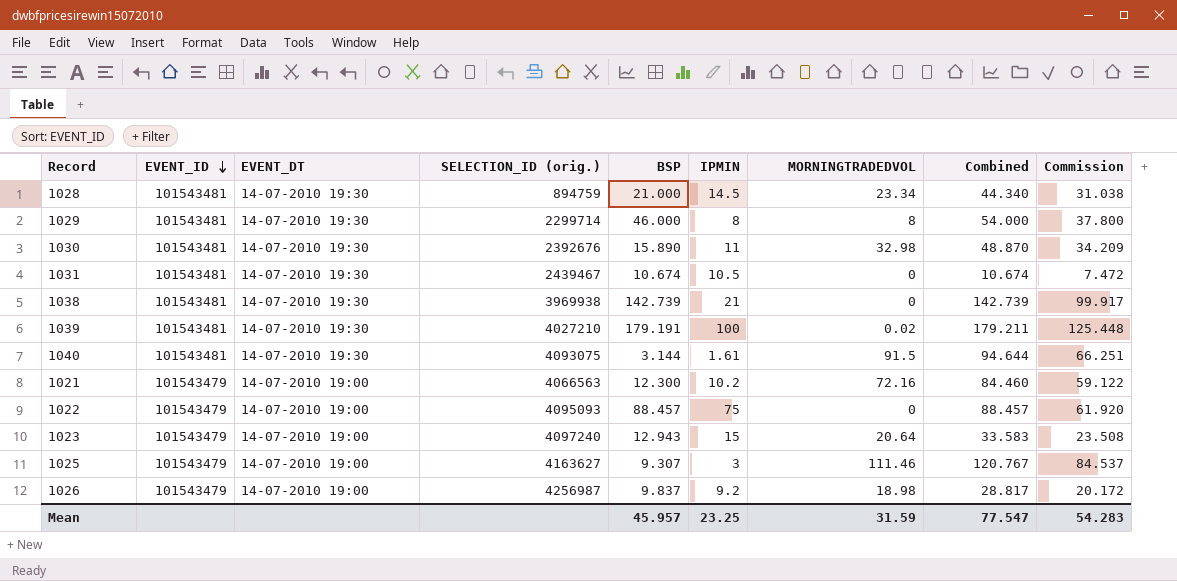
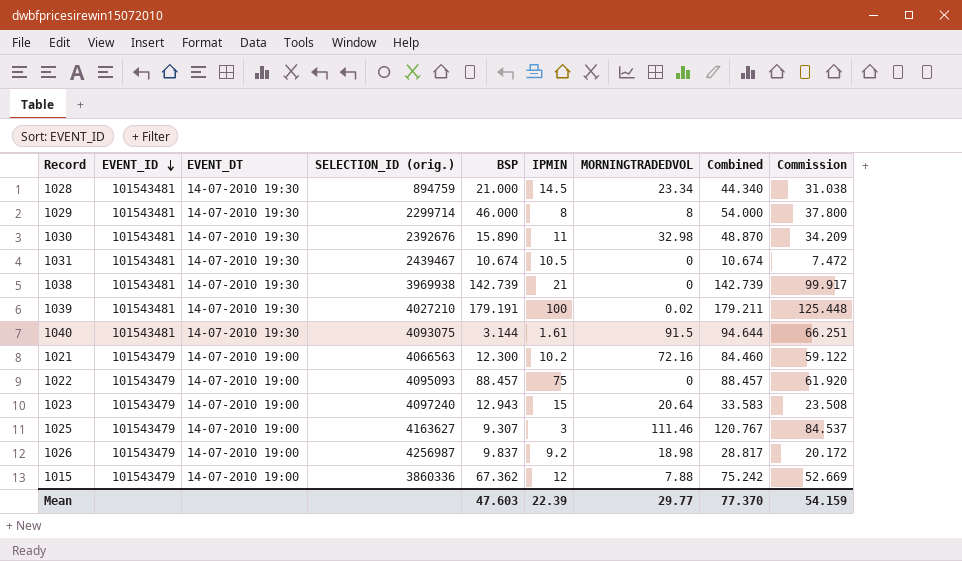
row 1015: none -> 101543479 | 14-07-2010 19:00 | 3860336 | 67.362 | 12 | 7.88 | 75.242 | 52.669
Mean | BSP: 45.957 -> 47.603
Mean | IPMIN: 23.25 -> 22.39
Mean | MORNINGTRADEDVOL: 31.59 -> 29.77
Mean | Combined: 77.547 -> 77.370
Mean | Commission: 54.283 -> 54.159

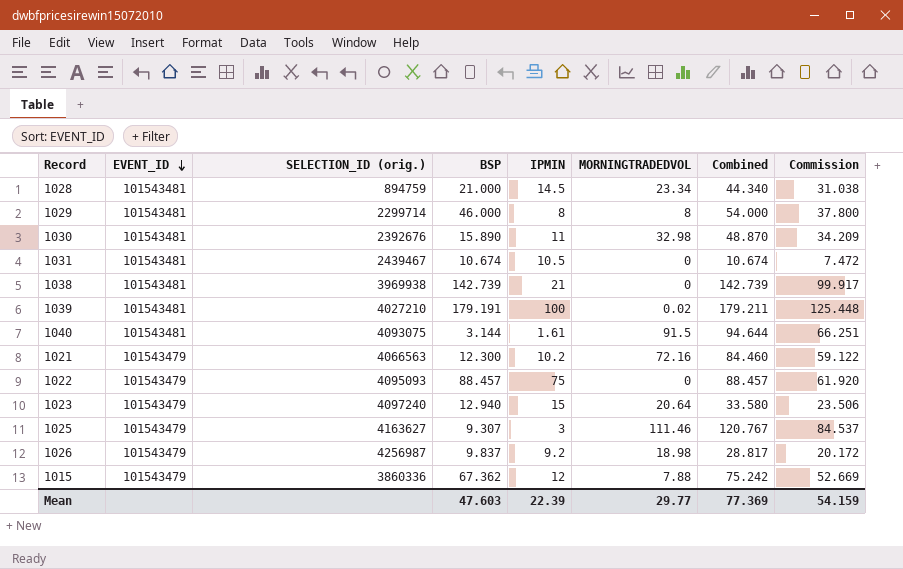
column EVENT_DT | position: 3 -> none
1023 | BSP: 12.943 -> 12.940
1023 | Combined: 33.583 -> 33.580
1023 | Commission: 23.508 -> 23.506
Mean | Combined: 77.370 -> 77.369

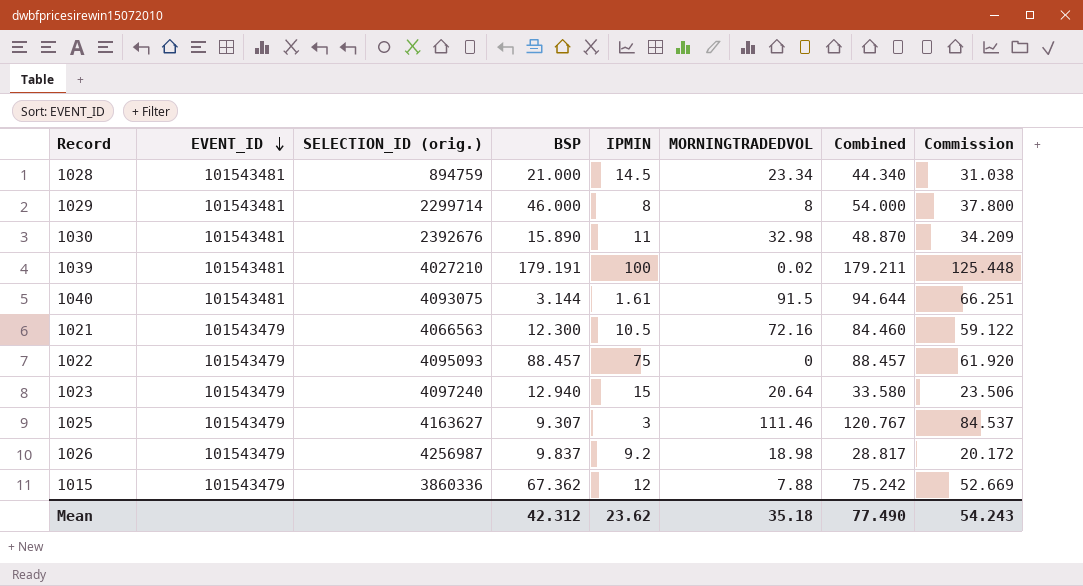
row 1031: 101543481 | 2439467 | 10.674 | 10.5 | 0 | 10.674 | 7.472 -> none
row 1038: 101543481 | 3969938 | 142.739 | 21 | 0 | 142.739 | 99.917 -> none
1021 | IPMIN: 10.2 -> 10.5
Mean | BSP: 47.603 -> 42.312
Mean | IPMIN: 22.39 -> 23.62
Mean | MORNINGTRADEDVOL: 29.77 -> 35.18
Mean | Combined: 77.369 -> 77.490
Mean | Commission: 54.159 -> 54.243

